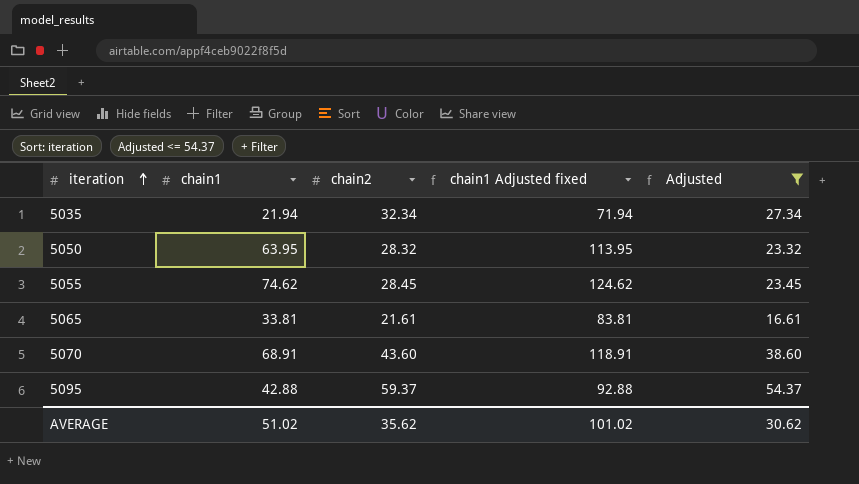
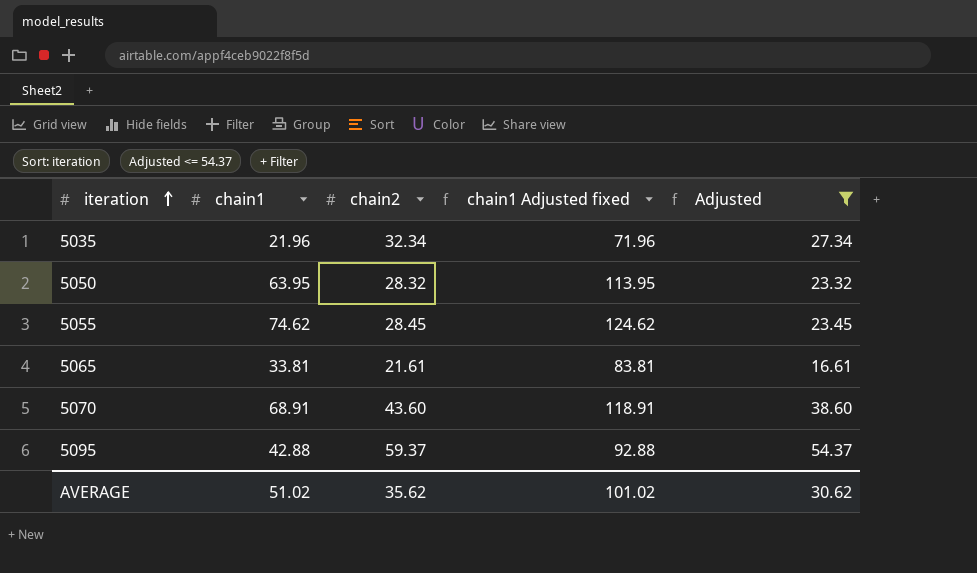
5035 | chain1: 21.94 -> 21.96
5035 | chain1 Adjusted fixed: 71.94 -> 71.96

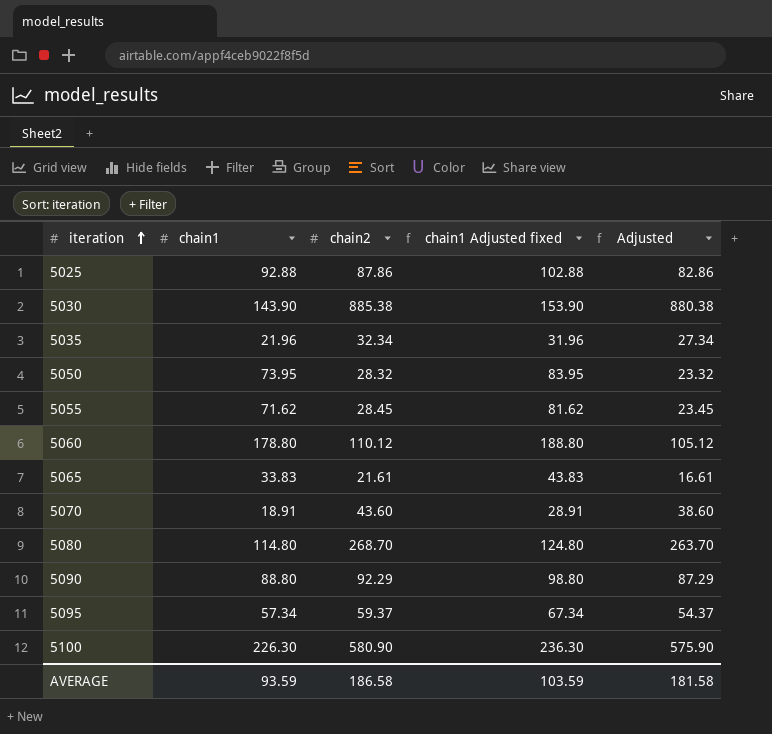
filter: Adjusted <= 54.37 -> none
column chain1 Adjusted fixed | formula: [chain1] + 50 -> [chain1] + 10
5050 | chain1: 63.95 -> 73.95
5055 | chain1: 74.62 -> 71.62
5065 | chain1: 33.81 -> 33.83
5070 | chain1: 68.91 -> 18.91
5095 | chain1: 42.88 -> 57.34
AVERAGE | chain1: 51.02 -> 93.59
AVERAGE | chain2: 35.62 -> 186.58
AVERAGE | chain1 Adjusted fixed: 101.02 -> 103.59
AVERAGE | Adjusted: 30.62 -> 181.58

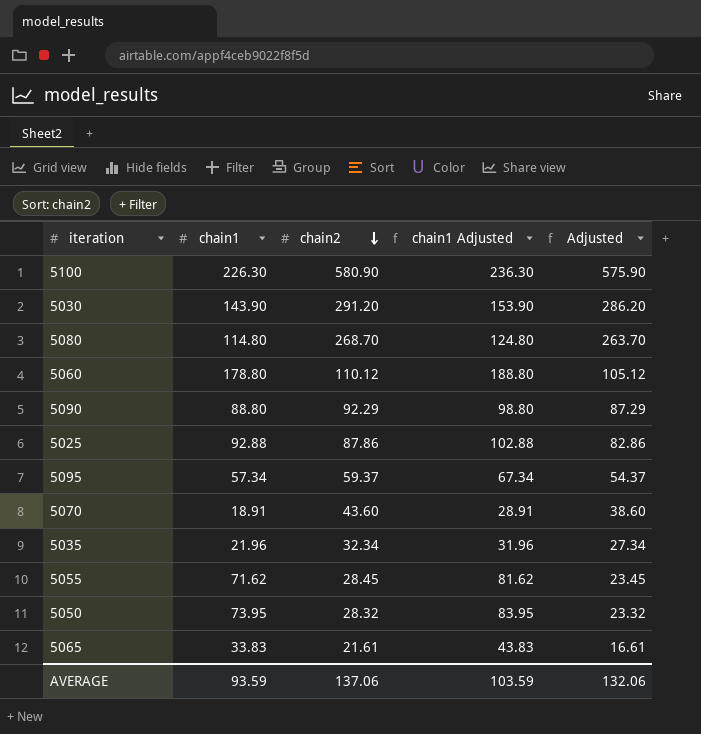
row order: iteration ascending -> chain2 descending
column name: chain1 Adjusted fixed -> chain1 Adjusted
5030 | chain2: 885.38 -> 291.20
5030 | Adjusted: 880.38 -> 286.20
AVERAGE | chain2: 186.58 -> 137.06
AVERAGE | Adjusted: 181.58 -> 132.06

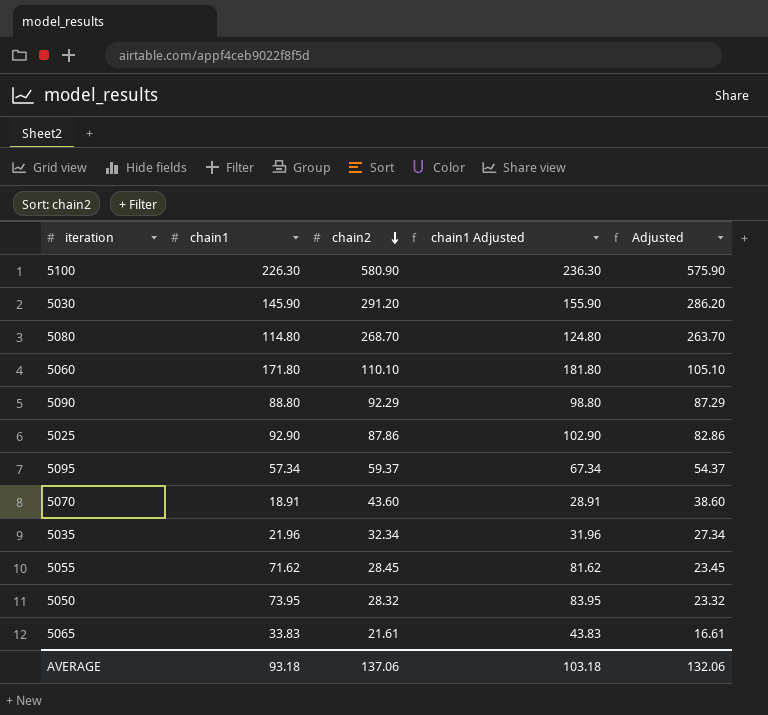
5030 | chain1: 143.90 -> 145.90
5030 | chain1 Adjusted: 153.90 -> 155.90
5060 | chain1: 178.80 -> 171.80
5060 | chain2: 110.12 -> 110.10
5060 | chain1 Adjusted: 188.80 -> 181.80
5060 | Adjusted: 105.12 -> 105.10
5025 | chain1: 92.88 -> 92.90
5025 | chain1 Adjusted: 102.88 -> 102.90
AVERAGE | chain1: 93.59 -> 93.18
AVERAGE | chain1 Adjusted: 103.59 -> 103.18

